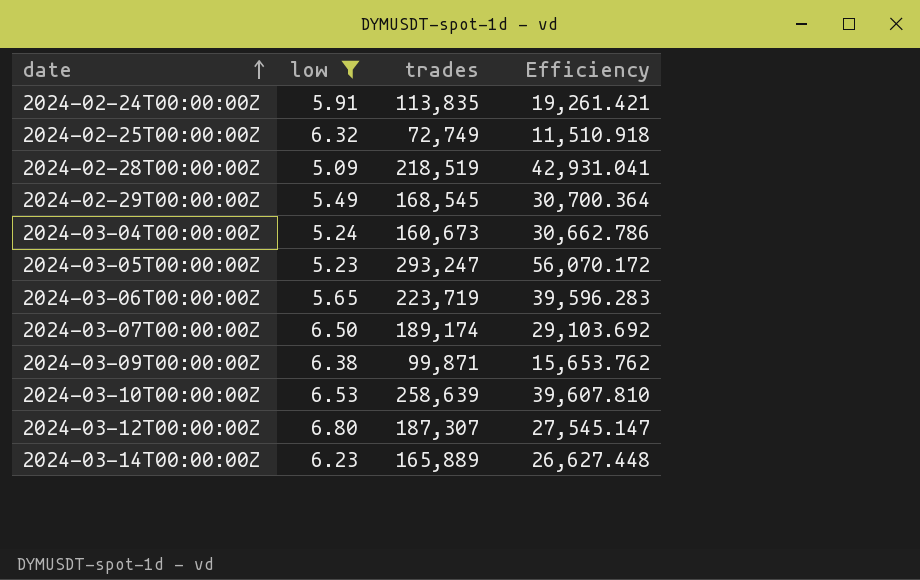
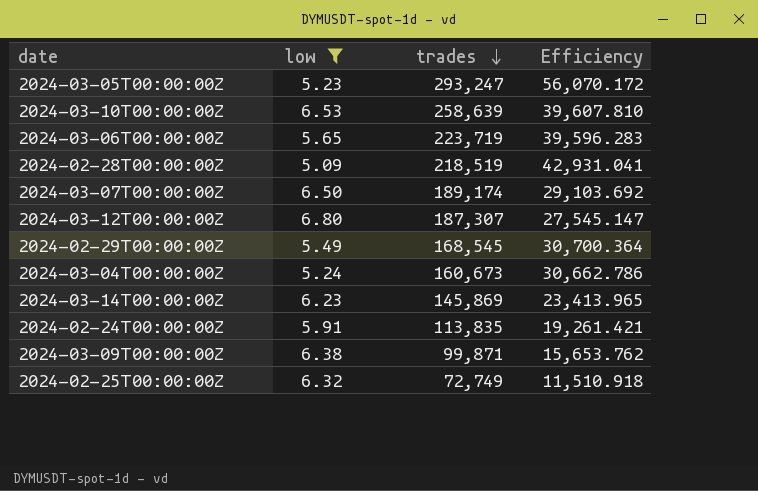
row order: date ascending -> trades descending
2024-03-14T00:00:00Z | trades: 165,889 -> 145,869
2024-03-14T00:00:00Z | Efficiency: 26,627.448 -> 23,413.965

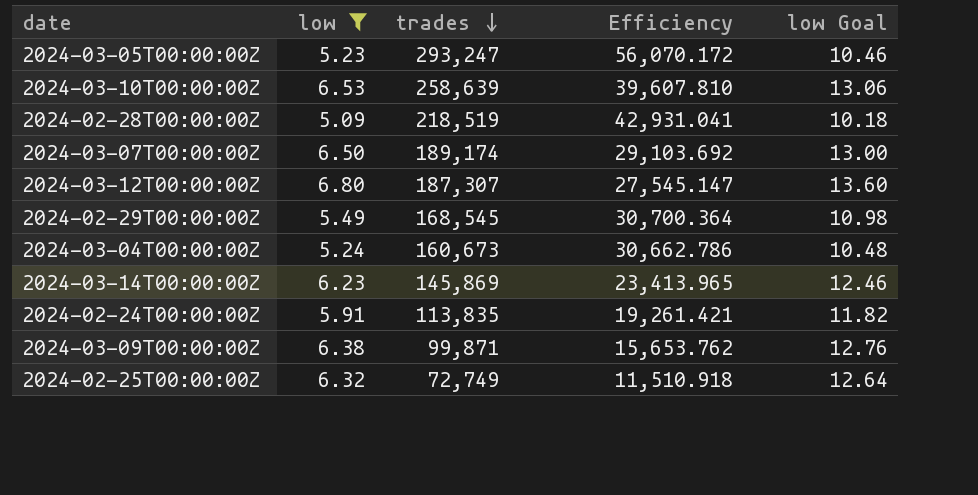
column low Goal | formula: none -> [low] * 2
row 2024-03-06T00:00:00Z: 5.65 | 223,719 | 39,596.283 -> none

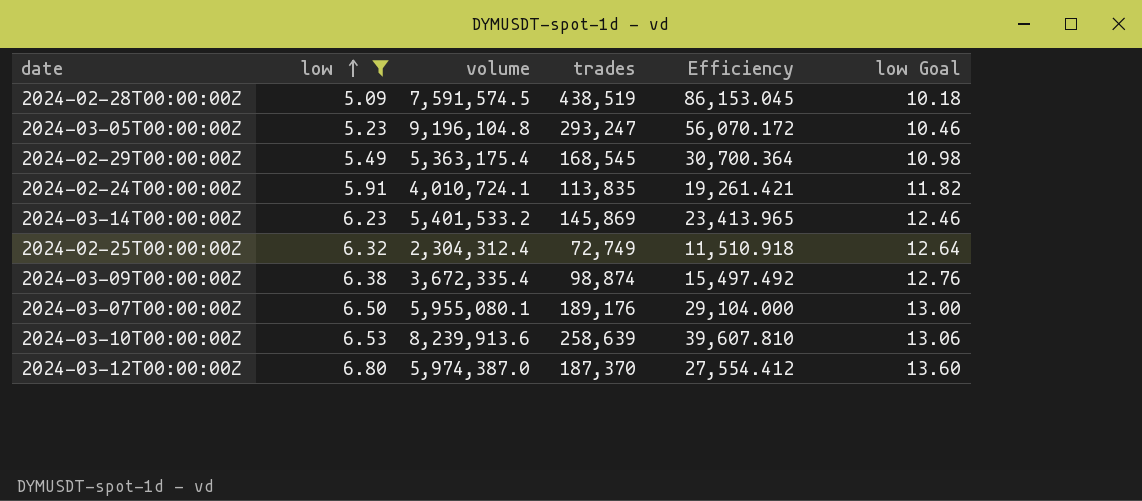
row order: trades descending -> low ascending
column volume | position: none -> 3
row 2024-03-04T00:00:00Z: 5.24 | 160,673 | 30,662.786 | 10.48 -> none
2024-02-28T00:00:00Z | trades: 218,519 -> 438,519
2024-02-28T00:00:00Z | Efficiency: 42,931.041 -> 86,153.045
2024-03-09T00:00:00Z | trades: 99,871 -> 98,874
2024-03-09T00:00:00Z | Efficiency: 15,653.762 -> 15,497.492
2024-03-07T00:00:00Z | trades: 189,174 -> 189,176
2024-03-07T00:00:00Z | Efficiency: 29,103.692 -> 29,104.000
2024-03-12T00:00:00Z | trades: 187,307 -> 187,370
2024-03-12T00:00:00Z | Efficiency: 27,545.147 -> 27,554.412

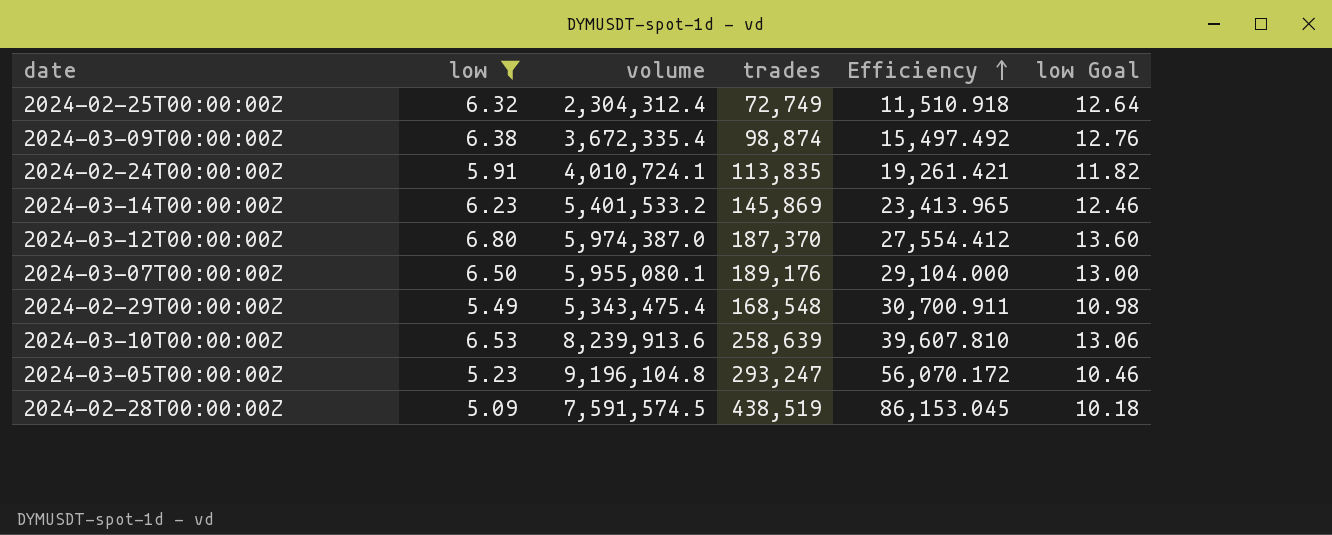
row order: low ascending -> Efficiency ascending
2024-02-29T00:00:00Z | volume: 5,363,175.4 -> 5,343,475.4
2024-02-29T00:00:00Z | trades: 168,545 -> 168,548
2024-02-29T00:00:00Z | Efficiency: 30,700.364 -> 30,700.911

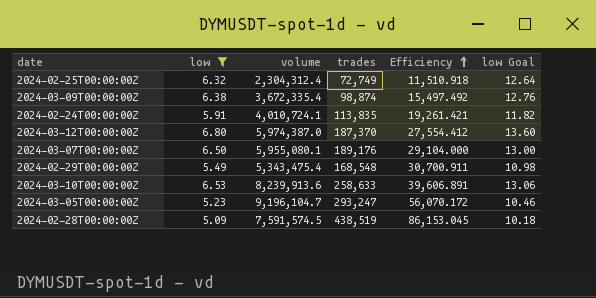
row 2024-03-14T00:00:00Z: 6.23 | 5,401,533.2 | 145,869 | 23,413.965 | 12.46 -> none
2024-03-10T00:00:00Z | trades: 258,639 -> 258,633
2024-03-10T00:00:00Z | Efficiency: 39,607.810 -> 39,606.891
2024-03-05T00:00:00Z | volume: 9,196,104.8 -> 9,196,104.7

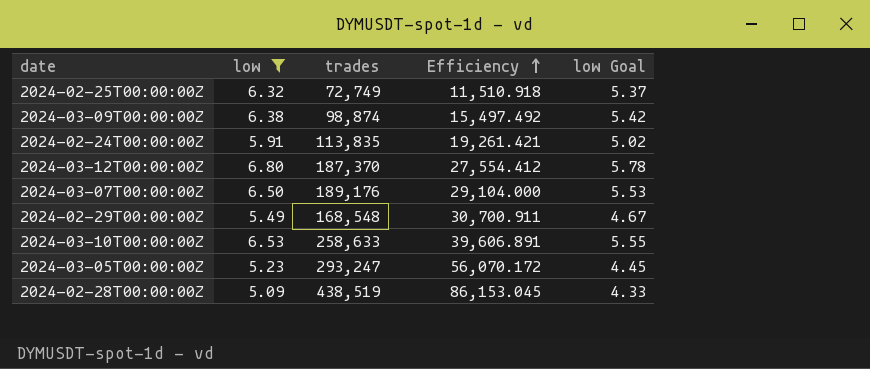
column volume | position: 3 -> none
column low Goal | formula: [low] * 2 -> [low] * 0.85

